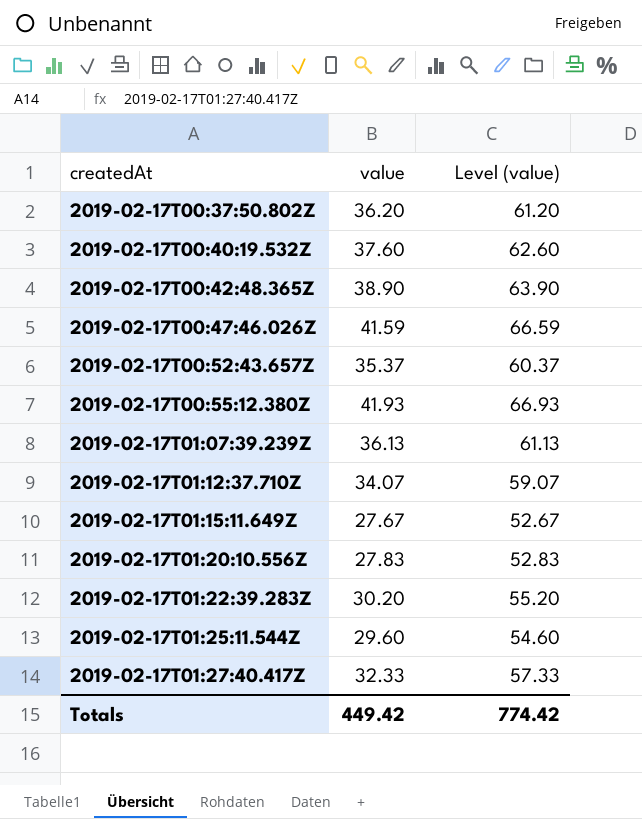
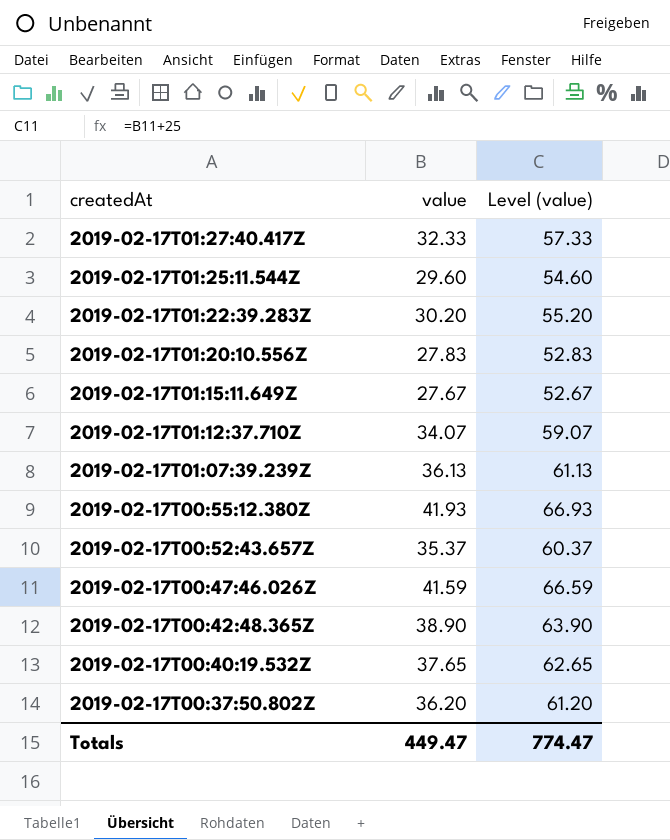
row order: createdAt ascending -> createdAt descending
2019-02-17T00:40:19.532Z | value: 37.60 -> 37.65
2019-02-17T00:40:19.532Z | Level (value): 62.60 -> 62.65
Totals | value: 449.42 -> 449.47
Totals | Level (value): 774.42 -> 774.47

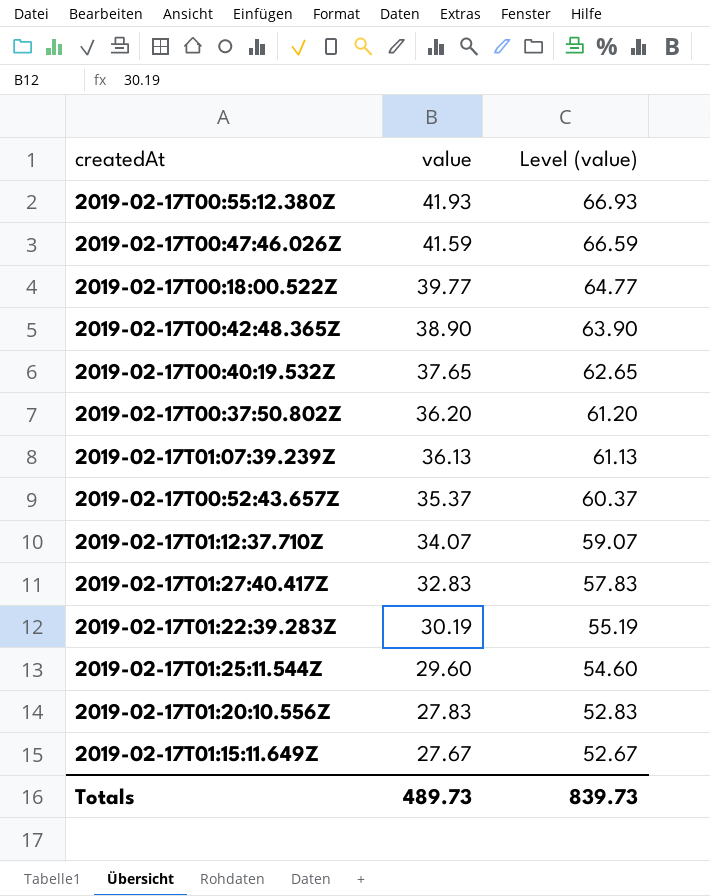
row order: createdAt descending -> value descending
row 2019-02-17T00:18:00.522Z: none -> 39.77 | 64.77
2019-02-17T01:27:40.417Z | value: 32.33 -> 32.83
2019-02-17T01:27:40.417Z | Level (value): 57.33 -> 57.83
2019-02-17T01:22:39.283Z | value: 30.20 -> 30.19
2019-02-17T01:22:39.283Z | Level (value): 55.20 -> 55.19
Totals | value: 449.47 -> 489.73
Totals | Level (value): 774.47 -> 839.73

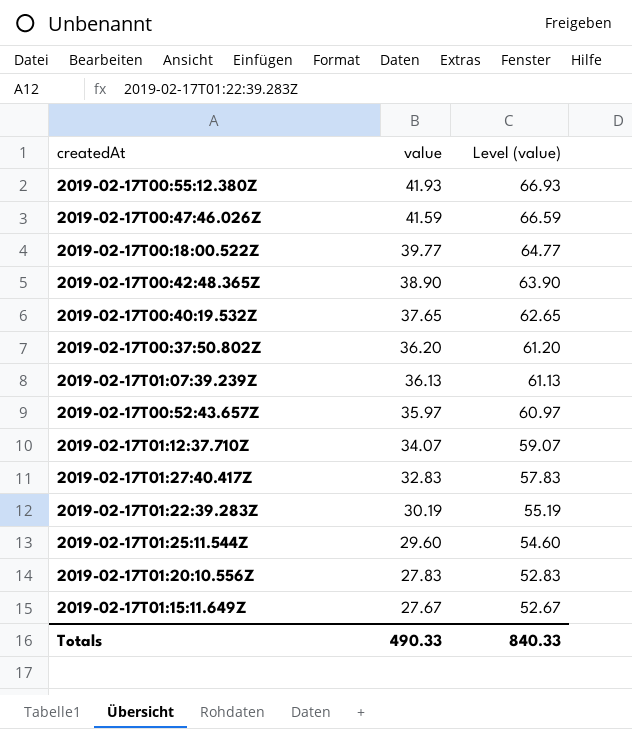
2019-02-17T00:52:43.657Z | value: 35.37 -> 35.97
2019-02-17T00:52:43.657Z | Level (value): 60.37 -> 60.97
Totals | value: 489.73 -> 490.33
Totals | Level (value): 839.73 -> 840.33

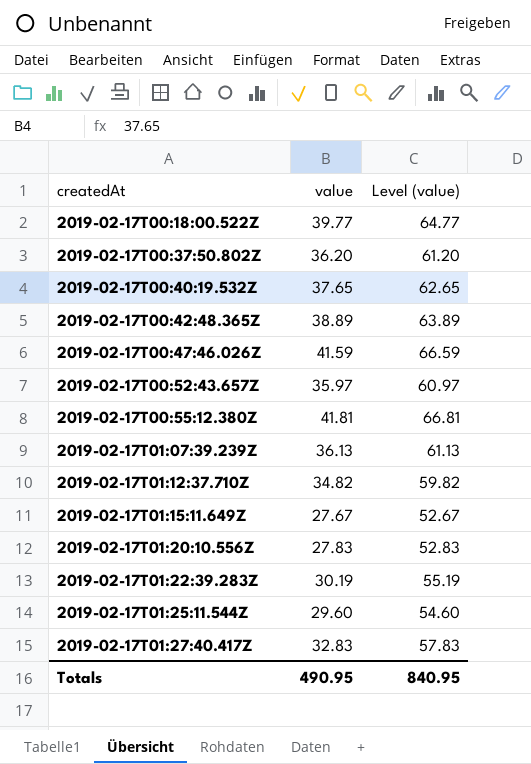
row order: value descending -> createdAt ascending
2019-02-17T00:42:48.365Z | value: 38.90 -> 38.89
2019-02-17T00:42:48.365Z | Level (value): 63.90 -> 63.89
2019-02-17T00:55:12.380Z | value: 41.93 -> 41.81
2019-02-17T00:55:12.380Z | Level (value): 66.93 -> 66.81
2019-02-17T01:12:37.710Z | value: 34.07 -> 34.82
2019-02-17T01:12:37.710Z | Level (value): 59.07 -> 59.82
Totals | value: 490.33 -> 490.95
Totals | Level (value): 840.33 -> 840.95

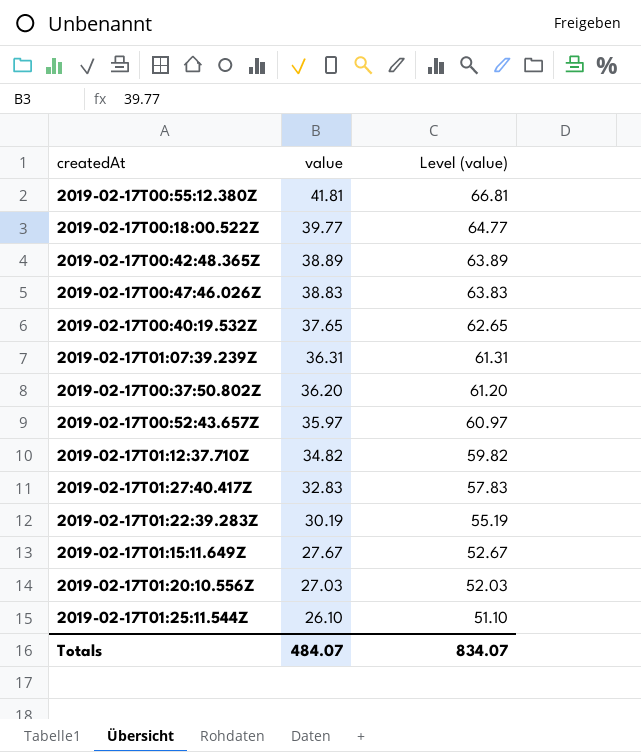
row order: createdAt ascending -> value descending
2019-02-17T00:47:46.026Z | value: 41.59 -> 38.83
2019-02-17T00:47:46.026Z | Level (value): 66.59 -> 63.83
2019-02-17T01:07:39.239Z | value: 36.13 -> 36.31
2019-02-17T01:07:39.239Z | Level (value): 61.13 -> 61.31
2019-02-17T01:20:10.556Z | value: 27.83 -> 27.03
2019-02-17T01:20:10.556Z | Level (value): 52.83 -> 52.03
2019-02-17T01:25:11.544Z | value: 29.60 -> 26.10
2019-02-17T01:25:11.544Z | Level (value): 54.60 -> 51.10
Totals | value: 490.95 -> 484.07
Totals | Level (value): 840.95 -> 834.07

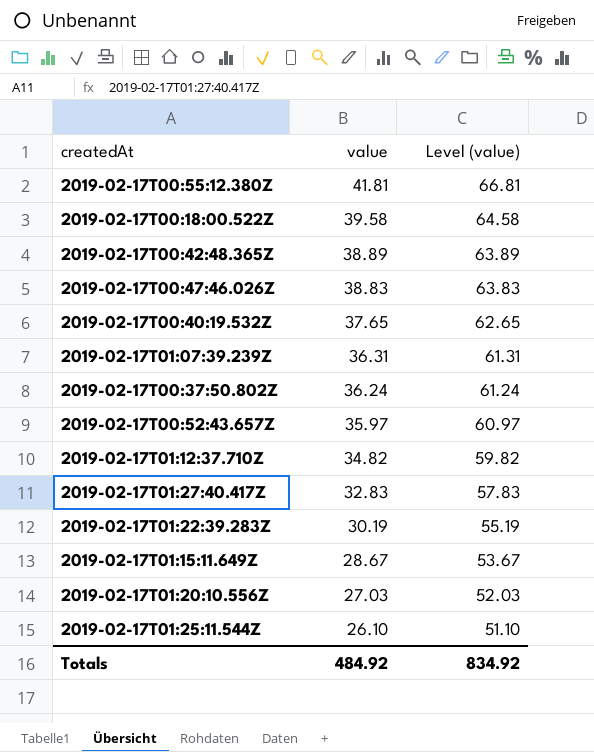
2019-02-17T00:18:00.522Z | value: 39.77 -> 39.58
2019-02-17T00:18:00.522Z | Level (value): 64.77 -> 64.58
2019-02-17T00:37:50.802Z | value: 36.20 -> 36.24
2019-02-17T00:37:50.802Z | Level (value): 61.20 -> 61.24
2019-02-17T01:15:11.649Z | value: 27.67 -> 28.67
2019-02-17T01:15:11.649Z | Level (value): 52.67 -> 53.67
Totals | value: 484.07 -> 484.92
Totals | Level (value): 834.07 -> 834.92

